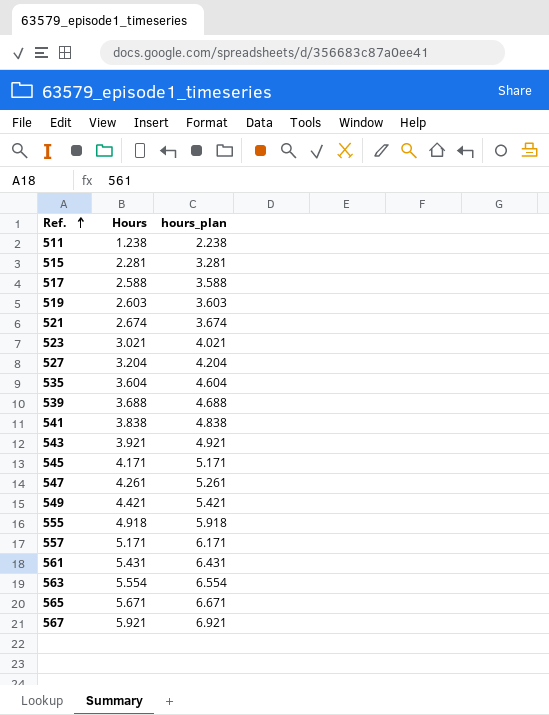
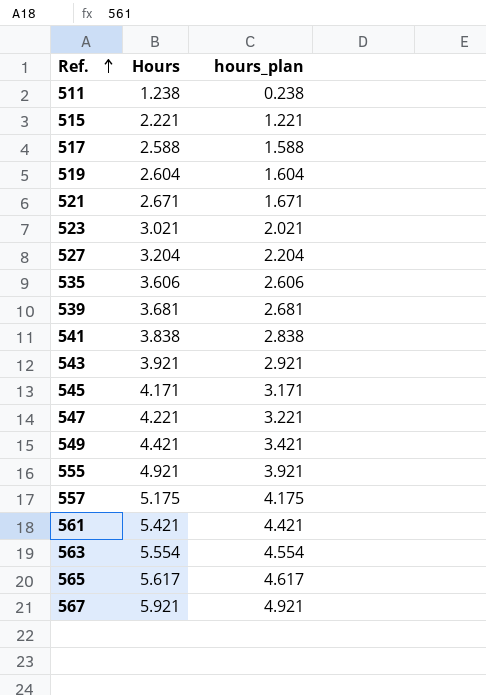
column hours_plan | formula: [Hours] + 1 -> [Hours] - 1
515 | Hours: 2.281 -> 2.221
519 | Hours: 2.603 -> 2.604
521 | Hours: 2.674 -> 2.671
535 | Hours: 3.604 -> 3.606
539 | Hours: 3.688 -> 3.681
547 | Hours: 4.261 -> 4.221
555 | Hours: 4.918 -> 4.921
557 | Hours: 5.171 -> 5.175
561 | Hours: 5.431 -> 5.421
565 | Hours: 5.671 -> 5.617

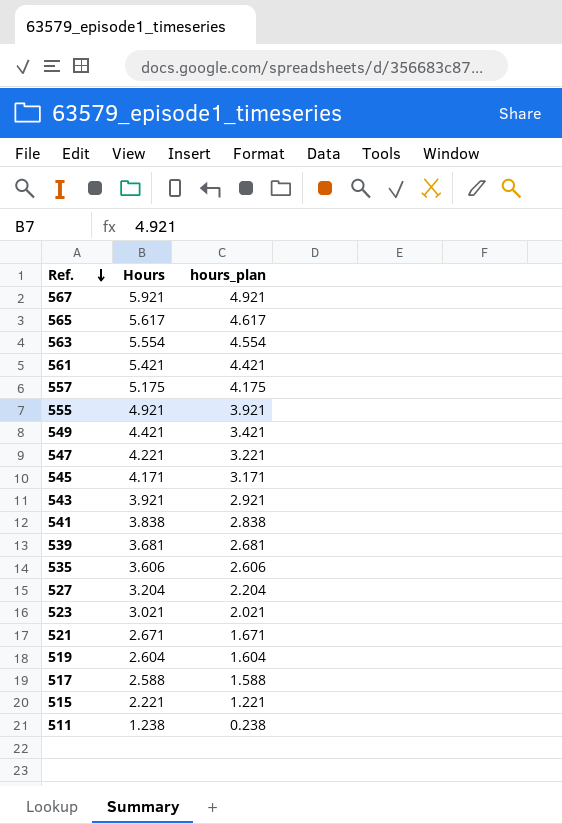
row order: Ref. ascending -> Ref. descending

